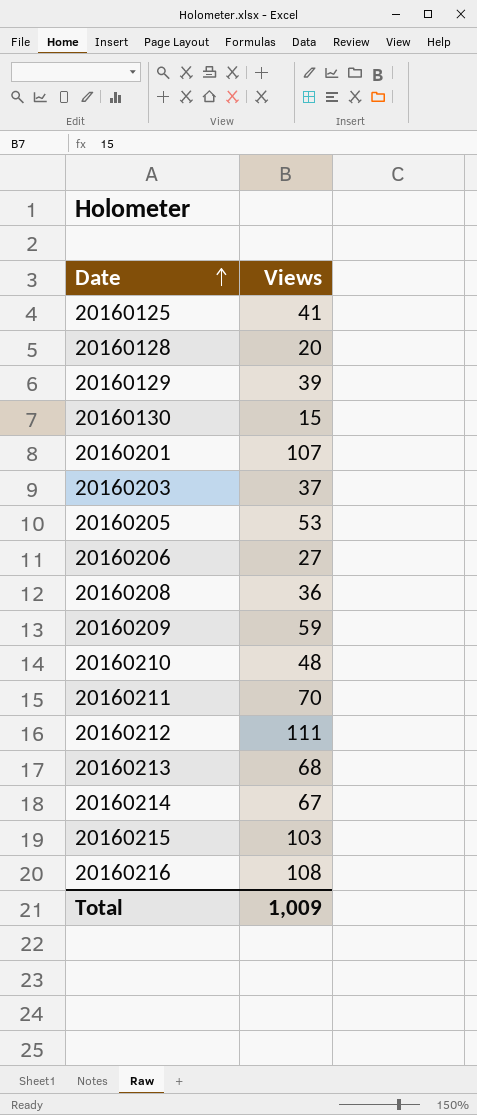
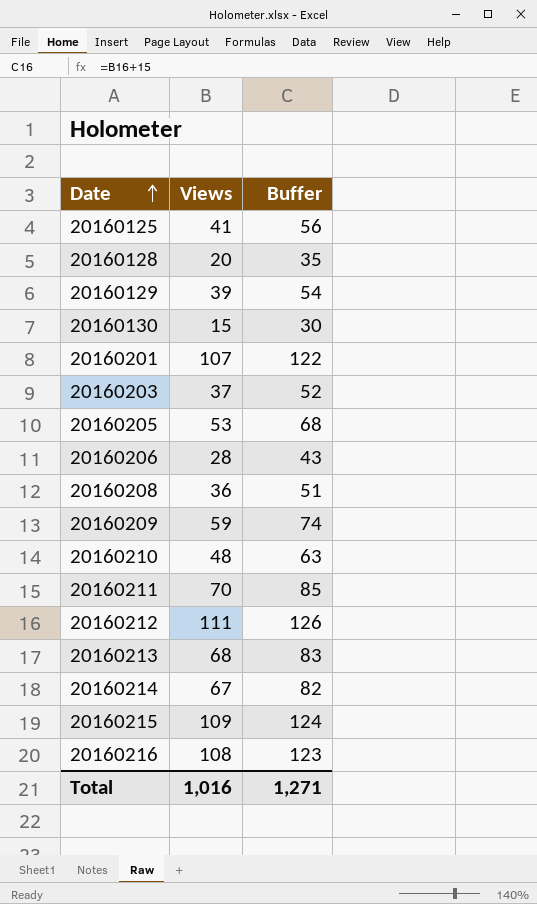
column Buffer | formula: none -> [Views] + 15
20160206 | Views: 27 -> 28
20160215 | Views: 103 -> 109
Total | Views: 1,009 -> 1,016

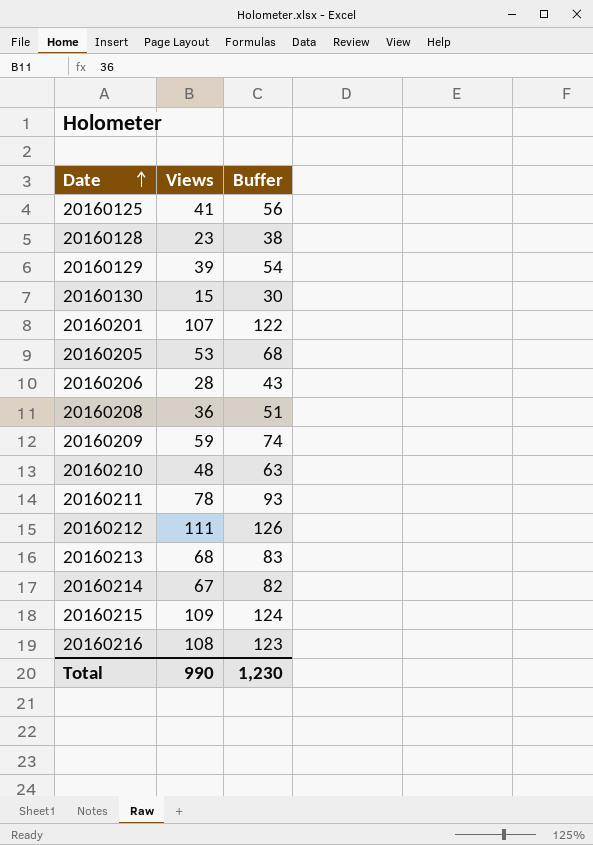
row 20160203: 37 | 52 -> none
20160128 | Views: 20 -> 23
20160128 | Buffer: 35 -> 38
20160211 | Views: 70 -> 78
20160211 | Buffer: 85 -> 93
Total | Views: 1,016 -> 990
Total | Buffer: 1,271 -> 1,230

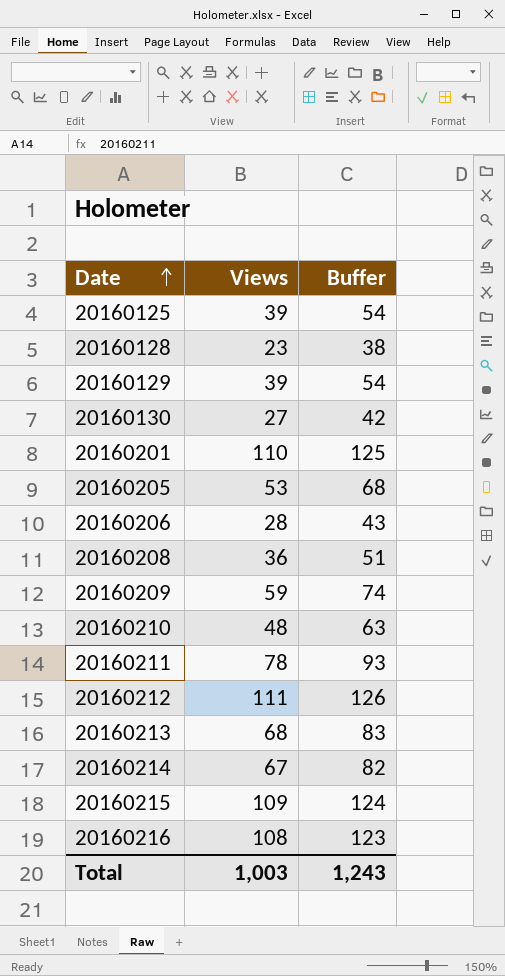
20160125 | Views: 41 -> 39
20160125 | Buffer: 56 -> 54
20160130 | Views: 15 -> 27
20160130 | Buffer: 30 -> 42
20160201 | Views: 107 -> 110
20160201 | Buffer: 122 -> 125
Total | Views: 990 -> 1,003
Total | Buffer: 1,230 -> 1,243

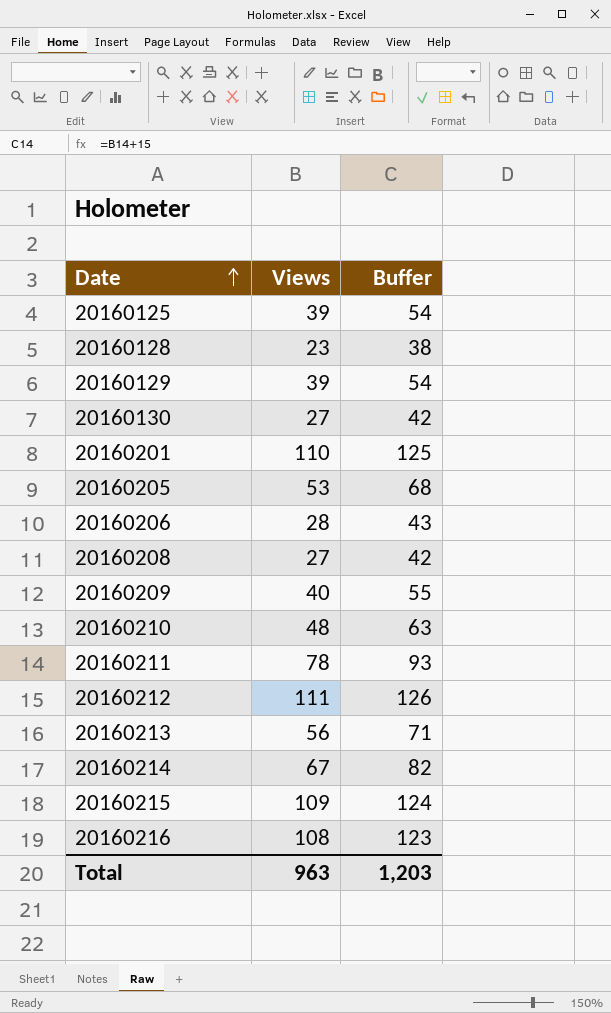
20160208 | Views: 36 -> 27
20160208 | Buffer: 51 -> 42
20160209 | Views: 59 -> 40
20160209 | Buffer: 74 -> 55
20160213 | Views: 68 -> 56
20160213 | Buffer: 83 -> 71
Total | Views: 1,003 -> 963
Total | Buffer: 1,243 -> 1,203

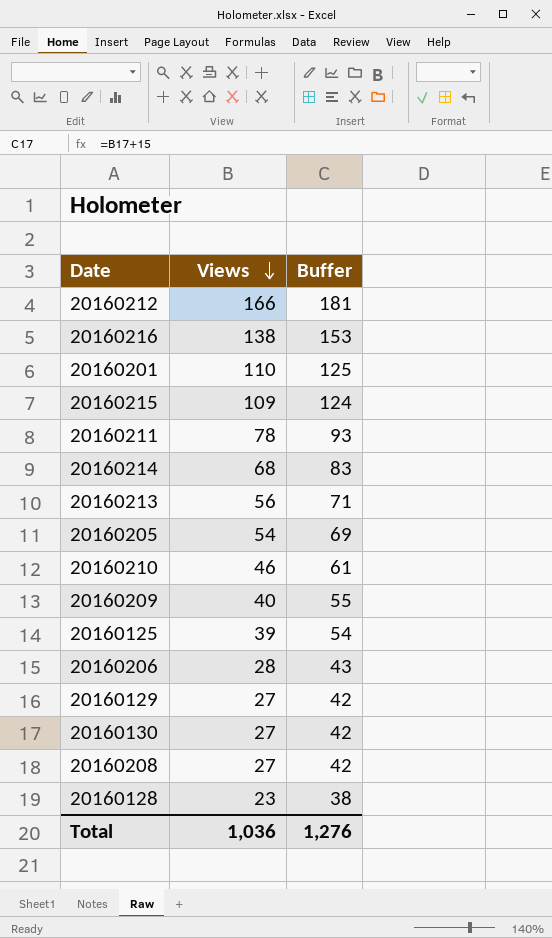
row order: Date ascending -> Views descending
20160212 | Views: 111 -> 166
20160212 | Buffer: 126 -> 181
20160216 | Views: 108 -> 138
20160216 | Buffer: 123 -> 153
20160214 | Views: 67 -> 68
20160214 | Buffer: 82 -> 83
20160205 | Views: 53 -> 54
20160205 | Buffer: 68 -> 69
20160210 | Views: 48 -> 46
20160210 | Buffer: 63 -> 61
20160129 | Views: 39 -> 27
20160129 | Buffer: 54 -> 42
Total | Views: 963 -> 1,036
Total | Buffer: 1,203 -> 1,276

